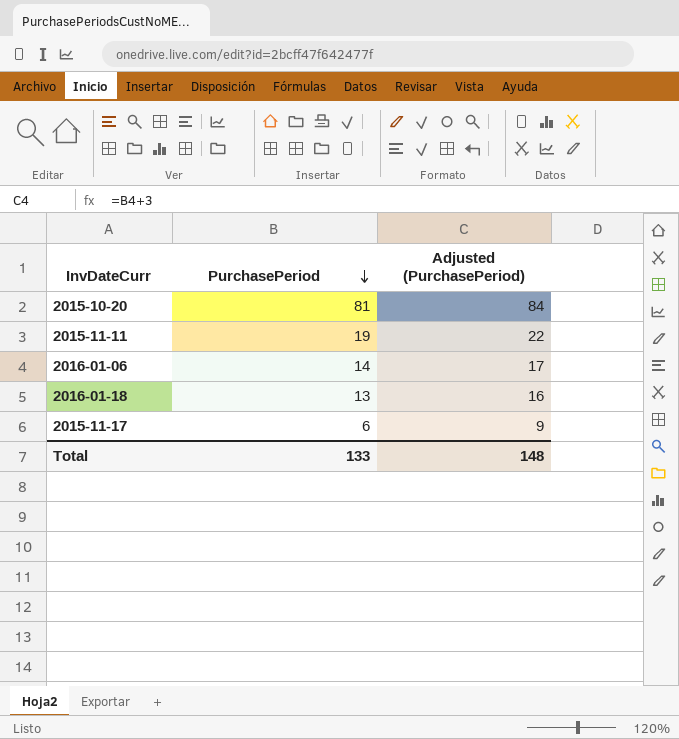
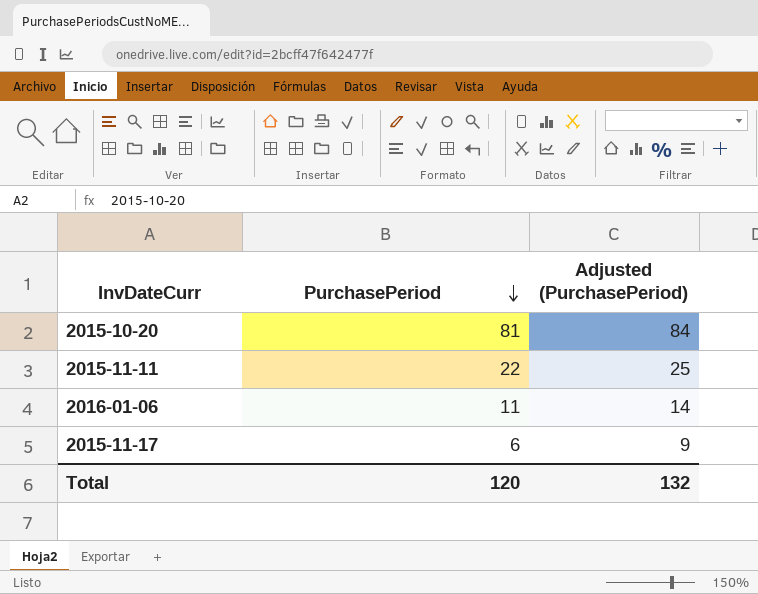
row 2016-01-18: 13 | 16 -> none
2015-11-11 | PurchasePeriod: 19 -> 22
2015-11-11 | Adjusted (PurchasePeriod): 22 -> 25
2016-01-06 | PurchasePeriod: 14 -> 11
2016-01-06 | Adjusted (PurchasePeriod): 17 -> 14
Total | PurchasePeriod: 133 -> 120
Total | Adjusted (PurchasePeriod): 148 -> 132

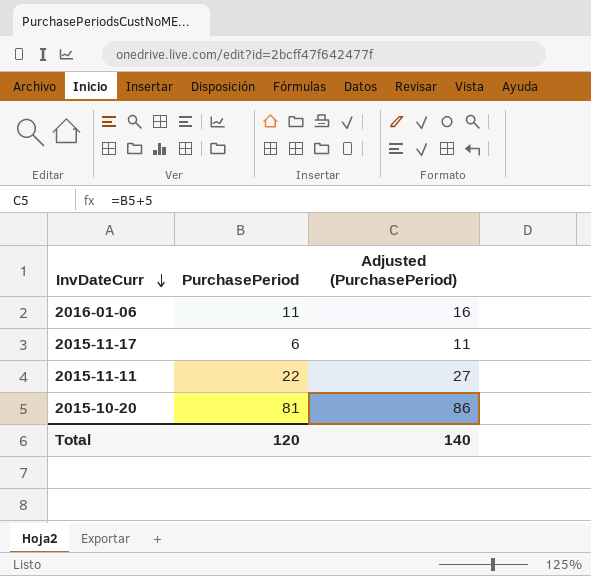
row order: PurchasePeriod descending -> InvDateCurr descending
column Adjusted (PurchasePeriod) | formula: [PurchasePeriod] + 3 -> [PurchasePeriod] + 5
Total | Adjusted (PurchasePeriod): 132 -> 140

